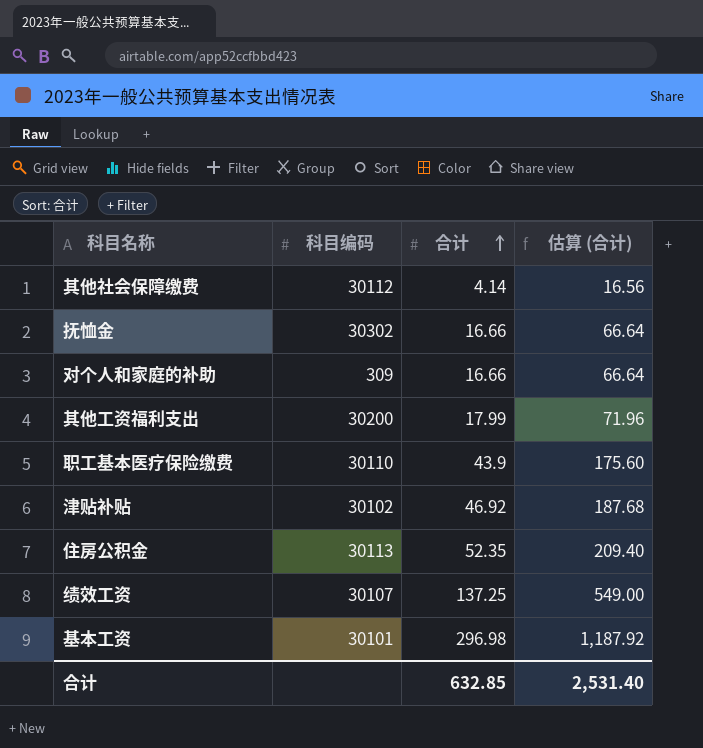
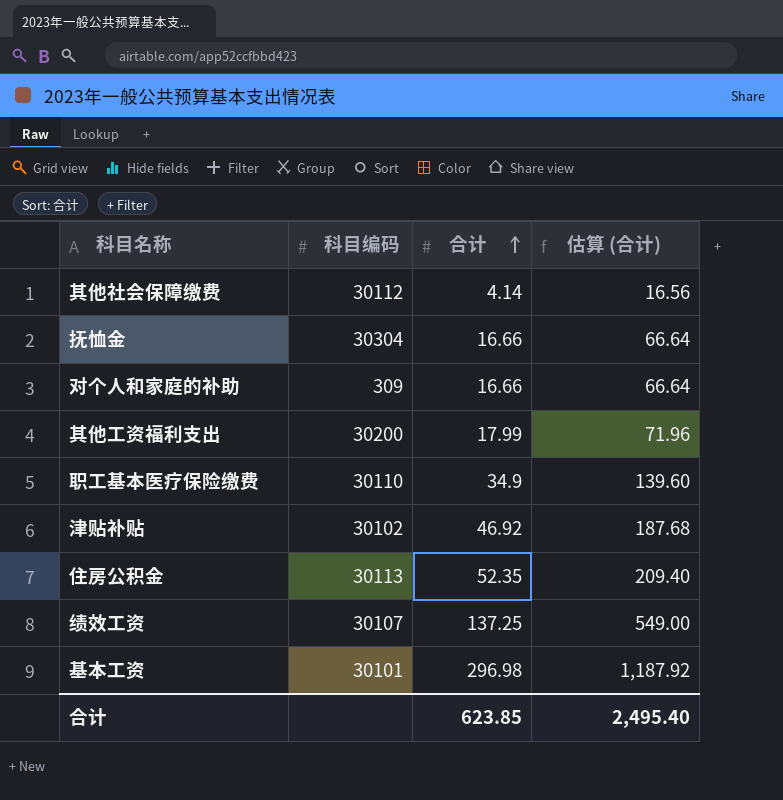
抚恤金 | 科目编码: 30302 -> 30304
职工基本医疗保险缴费 | 合计: 43.9 -> 34.9
职工基本医疗保险缴费 | 估算 (合计): 175.60 -> 139.60
合计 | 合计: 632.85 -> 623.85
合计 | 估算 (合计): 2,531.40 -> 2,495.40

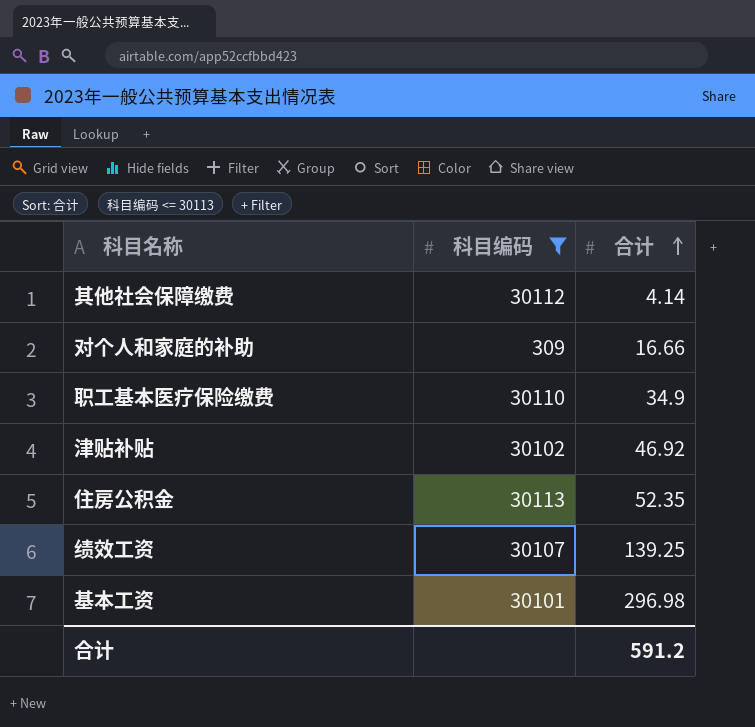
filter: none -> 科目编码 <= 30113
column 估算 (合计) | formula: [合计] * 4 -> none
绩效工资 | 合计: 137.25 -> 139.25
合计 | 合计: 623.85 -> 591.2

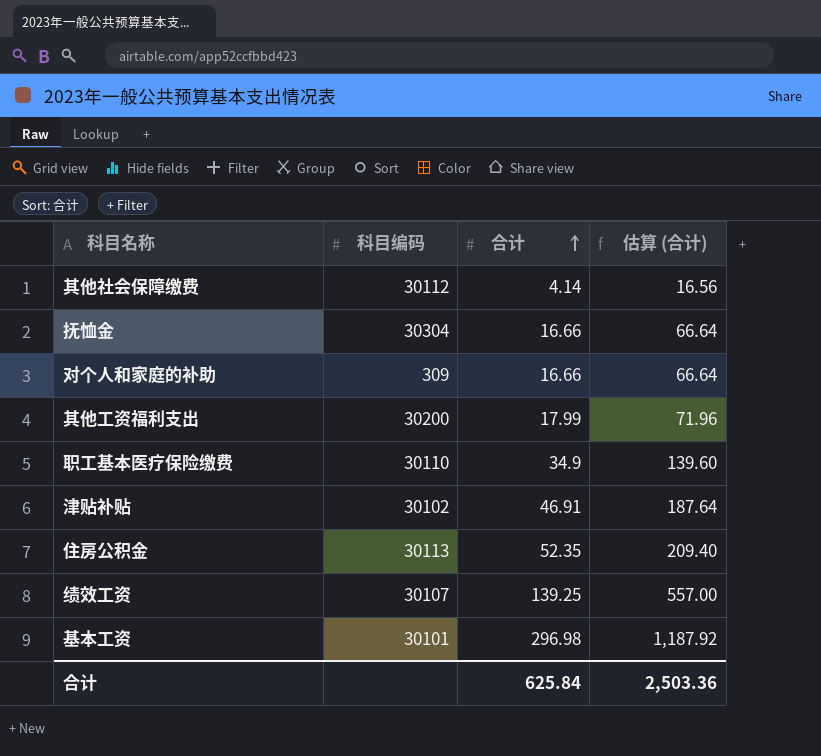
filter: 科目编码 <= 30113 -> none
column 估算 (合计) | formula: none -> [合计] * 4
津贴补贴 | 合计: 46.92 -> 46.91
合计 | 合计: 591.2 -> 625.84

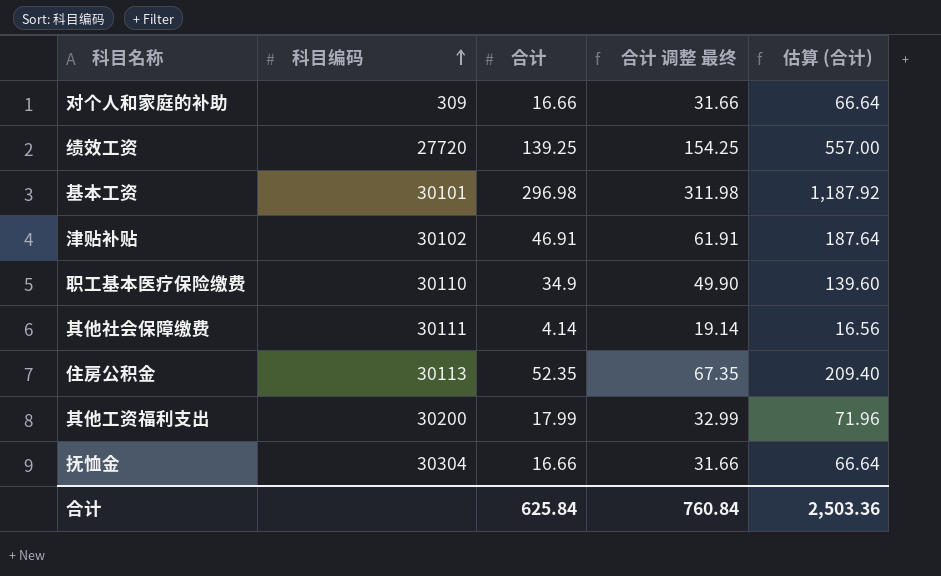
row order: 合计 ascending -> 科目编码 ascending
column 合计 调整 最终 | formula: none -> [合计] + 15
绩效工资 | 科目编码: 30107 -> 27720
其他社会保障缴费 | 科目编码: 30112 -> 30111

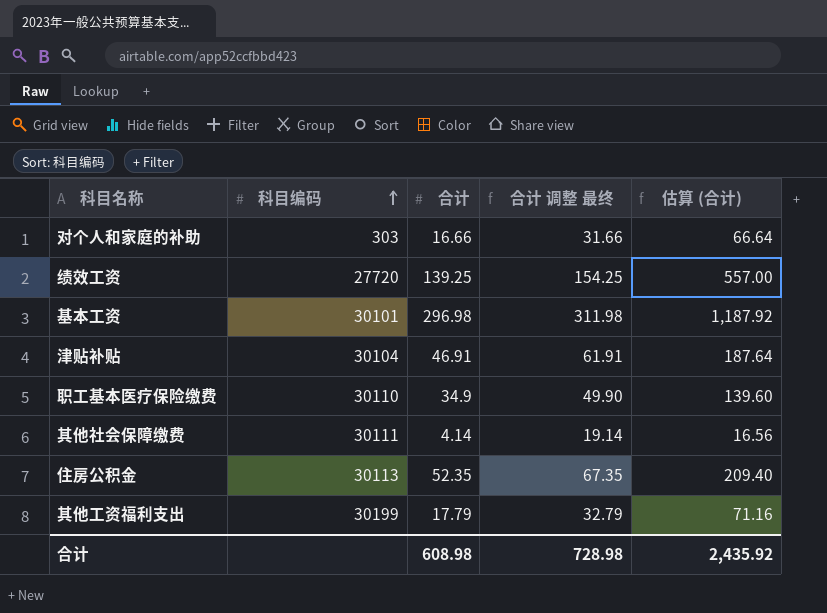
row 抚恤金: 30304 | 16.66 | 31.66 | 66.64 -> none
对个人和家庭的补助 | 科目编码: 309 -> 303
津贴补贴 | 科目编码: 30102 -> 30104
其他工资福利支出 | 科目编码: 30200 -> 30199
其他工资福利支出 | 合计: 17.99 -> 17.79
其他工资福利支出 | 合计 调整 最终: 32.99 -> 32.79
其他工资福利支出 | 估算 (合计): 71.96 -> 71.16
合计 | 合计: 625.84 -> 608.98
合计 | 合计 调整 最终: 760.84 -> 728.98
合计 | 估算 (合计): 2,503.36 -> 2,435.92

